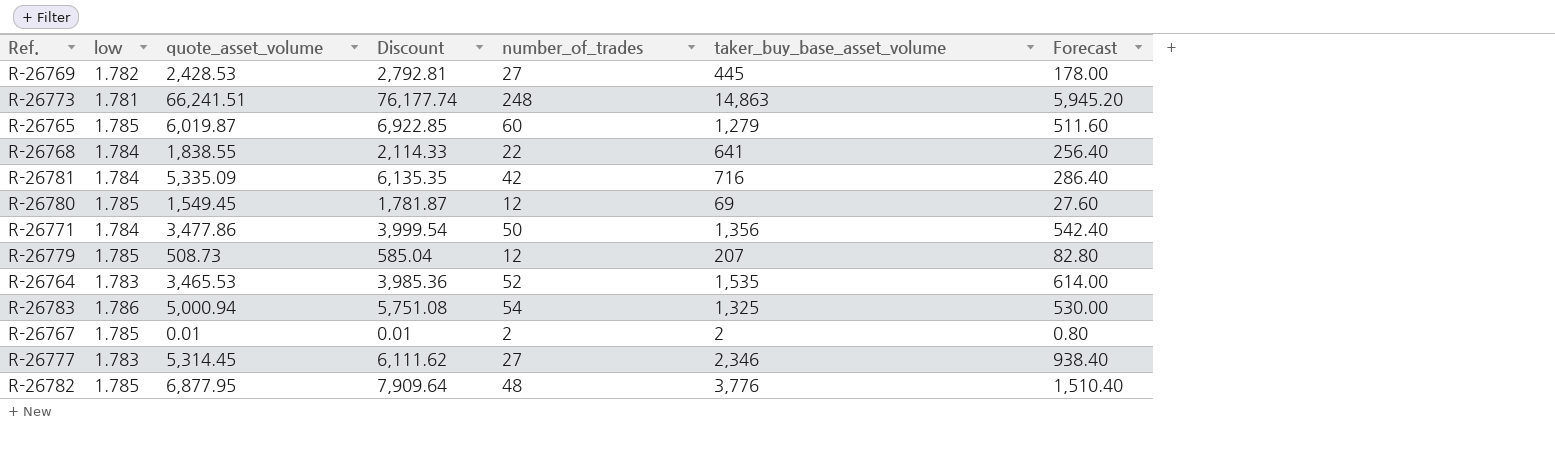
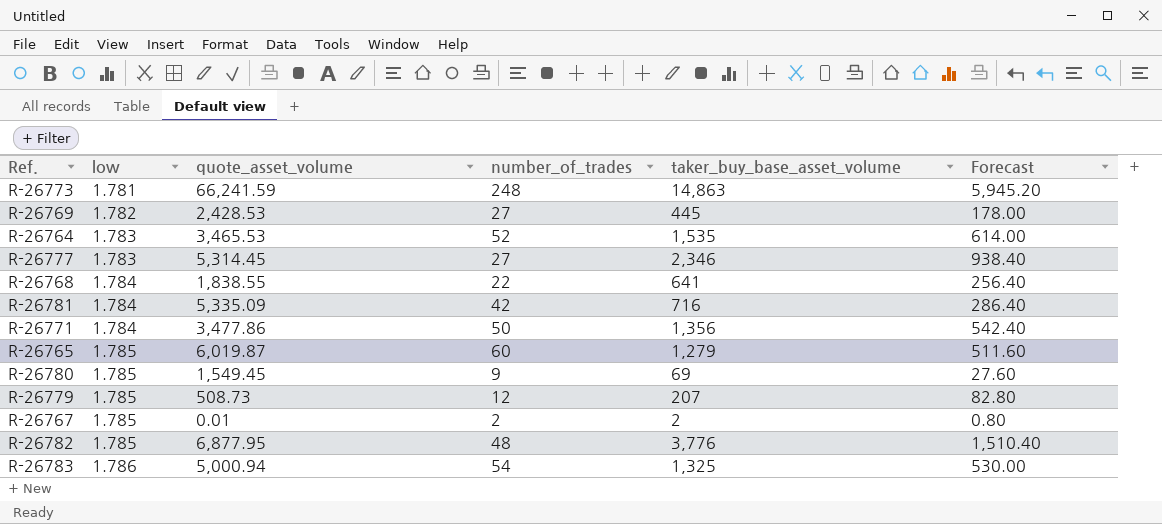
row order: none -> low ascending
column Discount | formula: [quote_asset_volume] * 1.15 -> none
R-26773 | quote_asset_volume: 66,241.51 -> 66,241.59
R-26780 | number_of_trades: 12 -> 9

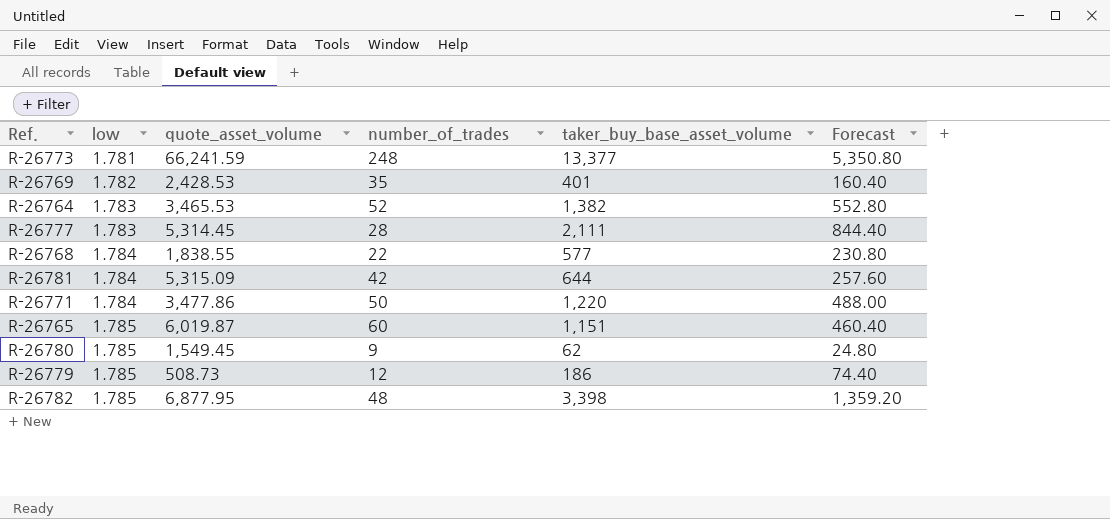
row R-26767: 1.785 | 0.01 | 2 | 2 | 0.80 -> none
row R-26783: 1.786 | 5,000.94 | 54 | 1,325 | 530.00 -> none
R-26773 | taker_buy_base_asset_volume: 14,863 -> 13,377
R-26773 | Forecast: 5,945.20 -> 5,350.80
R-26769 | number_of_trades: 27 -> 35
R-26769 | taker_buy_base_asset_volume: 445 -> 401
R-26769 | Forecast: 178.00 -> 160.40
R-26764 | taker_buy_base_asset_volume: 1,535 -> 1,382
R-26764 | Forecast: 614.00 -> 552.80
R-26777 | number_of_trades: 27 -> 28
R-26777 | taker_buy_base_asset_volume: 2,346 -> 2,111
R-26777 | Forecast: 938.40 -> 844.40
R-26768 | taker_buy_base_asset_volume: 641 -> 577
R-26768 | Forecast: 256.40 -> 230.80
R-26781 | quote_asset_volume: 5,335.09 -> 5,315.09
R-26781 | taker_buy_base_asset_volume: 716 -> 644
R-26781 | Forecast: 286.40 -> 257.60
R-26771 | taker_buy_base_asset_volume: 1,356 -> 1,220
R-26771 | Forecast: 542.40 -> 488.00
R-26765 | taker_buy_base_asset_volume: 1,279 -> 1,151
R-26765 | Forecast: 511.60 -> 460.40
R-26780 | taker_buy_base_asset_volume: 69 -> 62
R-26780 | Forecast: 27.60 -> 24.80
R-26779 | taker_buy_base_asset_volume: 207 -> 186
R-26779 | Forecast: 82.80 -> 74.40
R-26782 | taker_buy_base_asset_volume: 3,776 -> 3,398
R-26782 | Forecast: 1,510.40 -> 1,359.20

